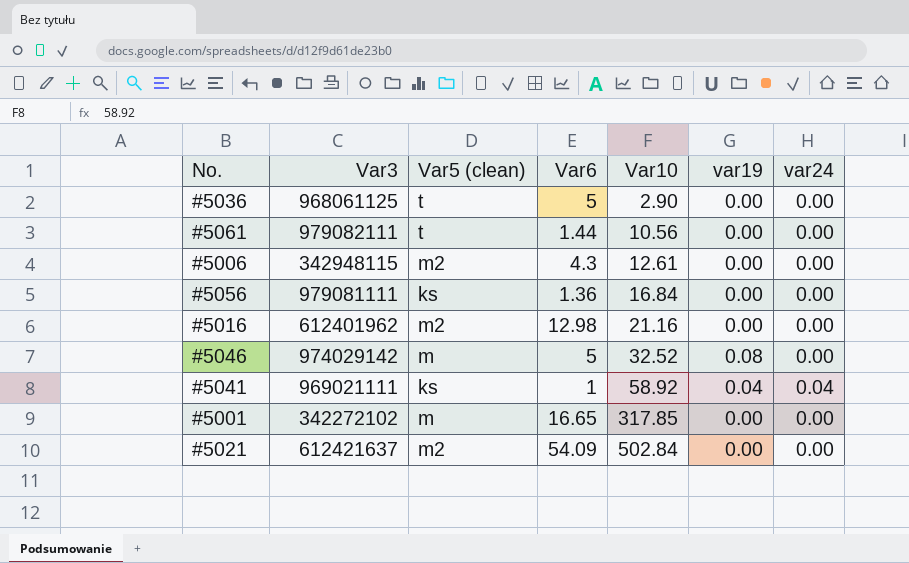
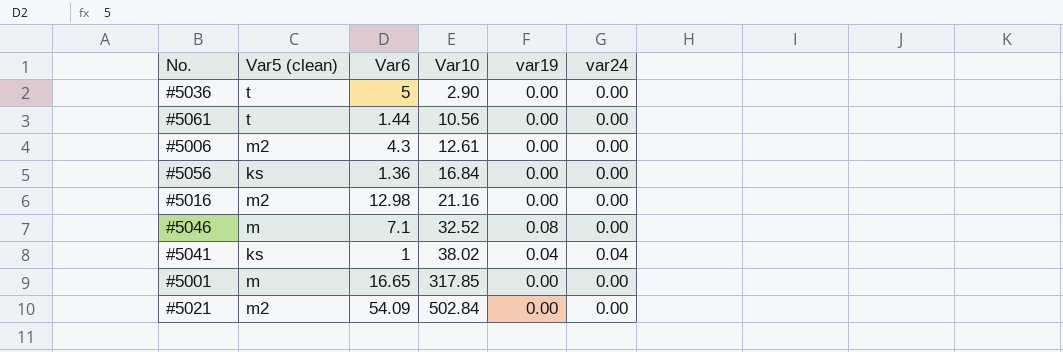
column Var3 | position: 2 -> none
#5046 | Var6: 5 -> 7.1
#5041 | Var10: 58.92 -> 38.02

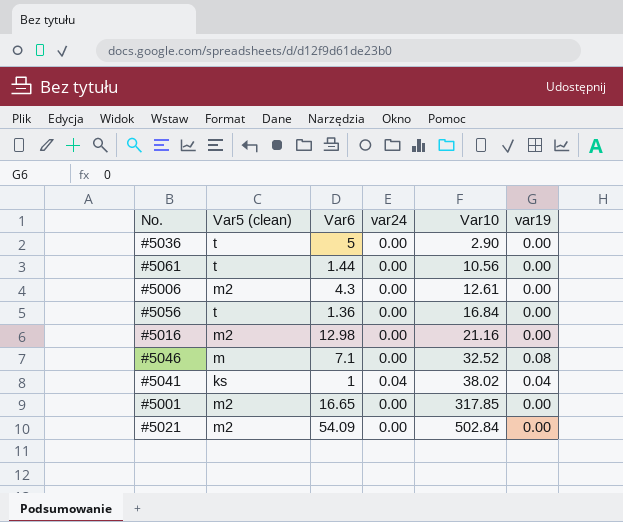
column var24 | position: 6 -> 4
#5056 | Var5 (clean): ks -> t
#5001 | Var5 (clean): m -> m2

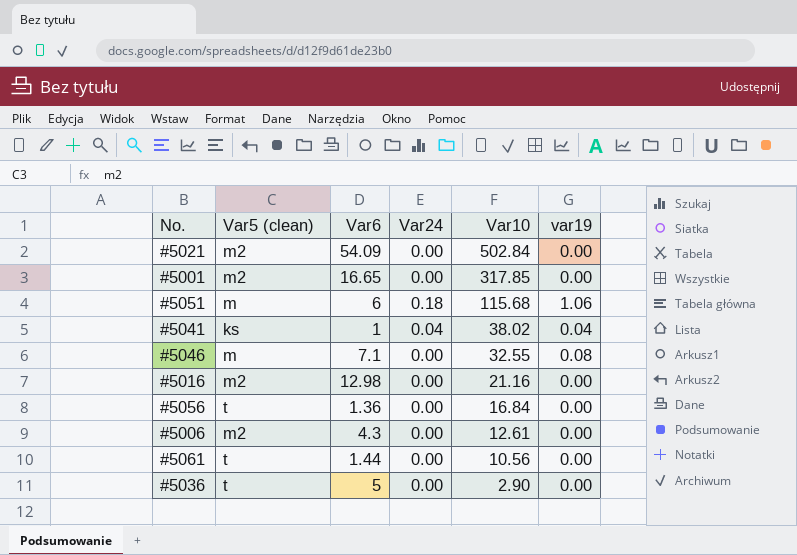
row order: Var10 ascending -> Var10 descending
column name: var24 -> Var24
row #5051: none -> m | 6 | 0.18 | 115.68 | 1.06
#5046 | Var10: 32.52 -> 32.55

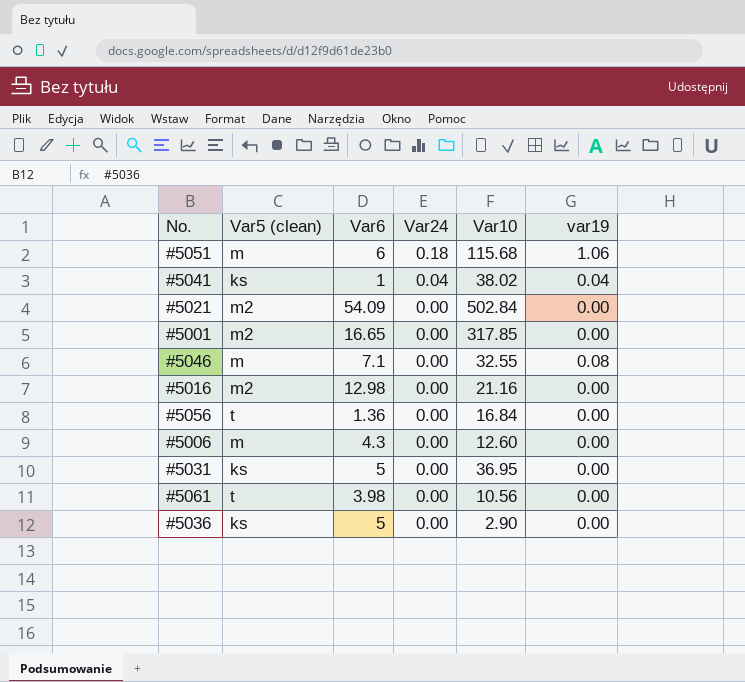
row order: Var10 descending -> Var24 descending
#5006 | Var5 (clean): m2 -> m
#5006 | Var10: 12.61 -> 12.60
row #5031: none -> ks | 5 | 0.00 | 36.95 | 0.00
#5061 | Var6: 1.44 -> 3.98
#5036 | Var5 (clean): t -> ks

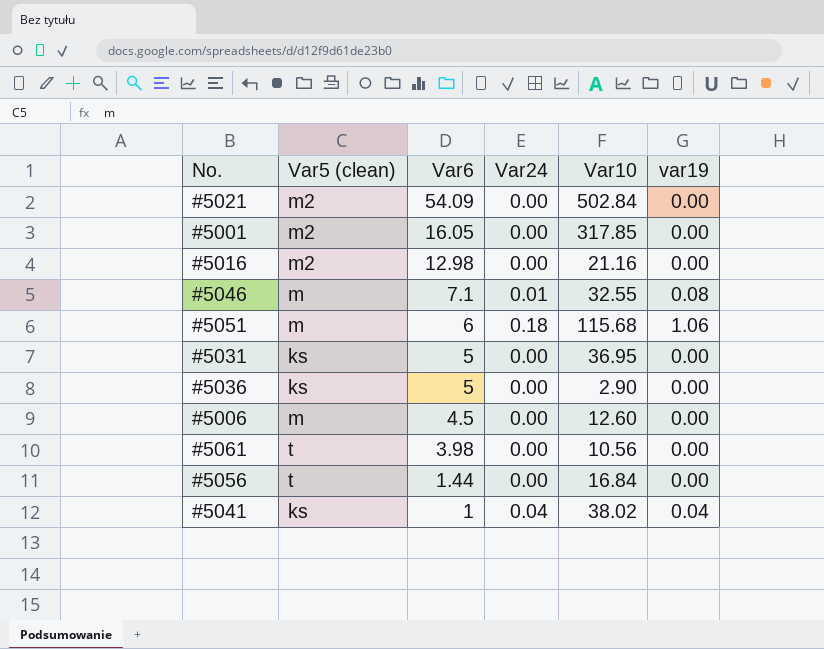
row order: Var24 descending -> Var6 descending
#5001 | Var6: 16.65 -> 16.05
#5046 | Var24: 0.00 -> 0.01
#5006 | Var6: 4.3 -> 4.5
#5056 | Var6: 1.36 -> 1.44

